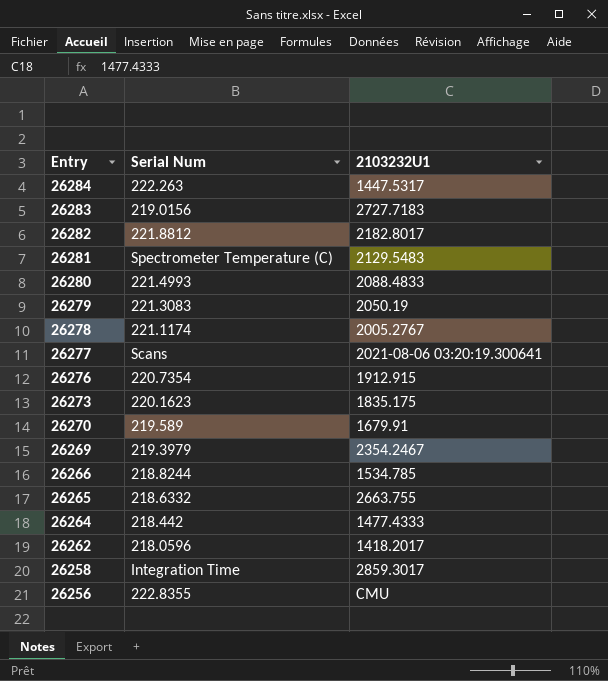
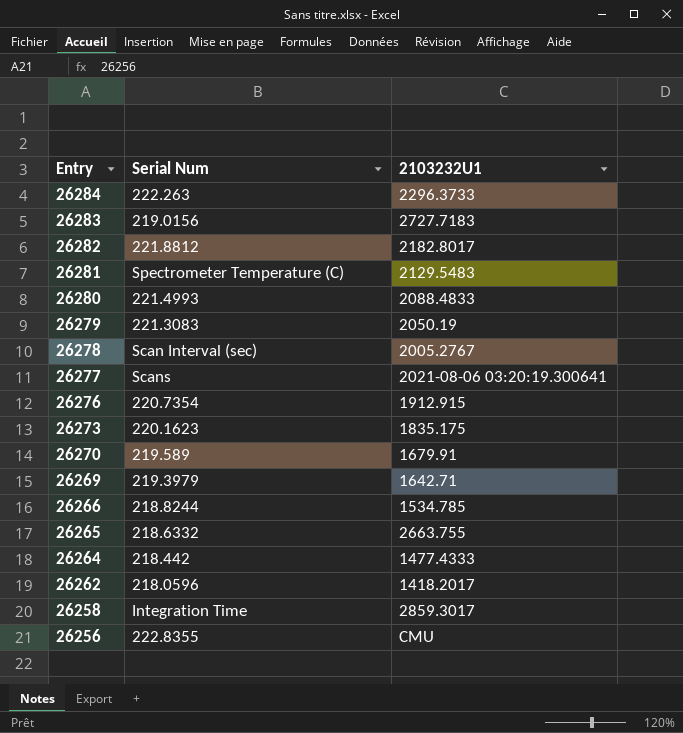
26284 | 2103232U1: 1447.5317 -> 2296.3733
26278 | Serial Num: 221.1174 -> Scan Interval (sec)
26269 | 2103232U1: 2354.2467 -> 1642.71

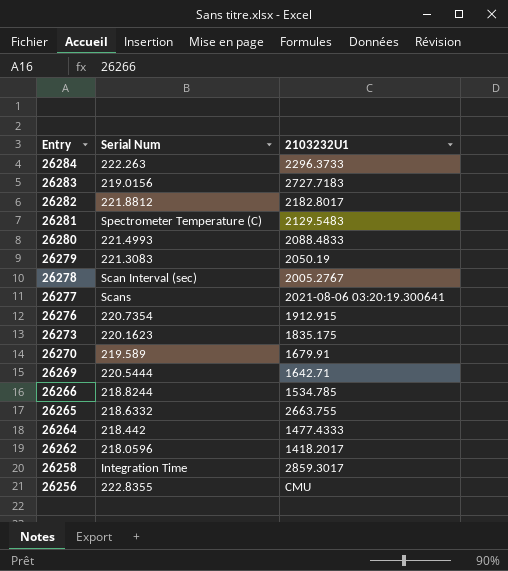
26269 | Serial Num: 219.3979 -> 220.5444

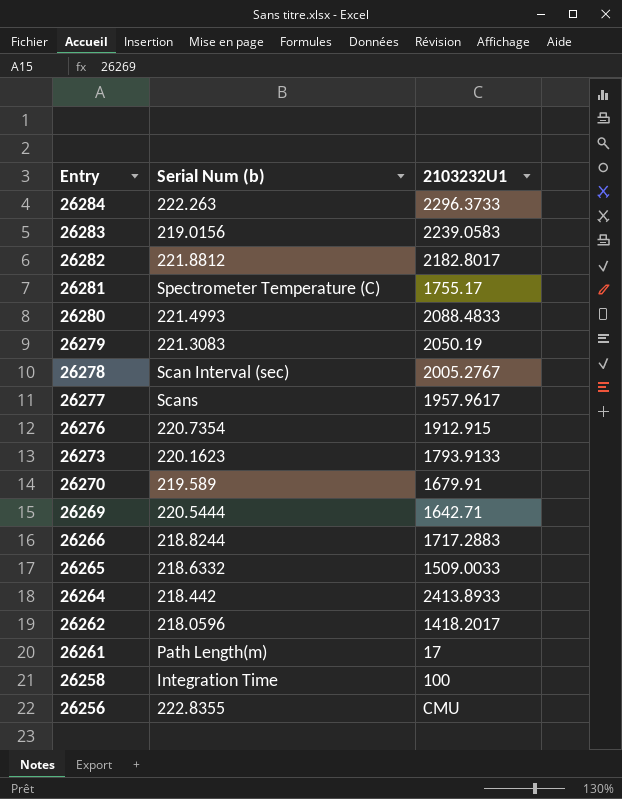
column name: Serial Num -> Serial Num (b)
26283 | 2103232U1: 2727.7183 -> 2239.0583
26281 | 2103232U1: 2129.5483 -> 1755.17
26277 | 2103232U1: 2021-08-06 03:20:19.300641 -> 1957.9617
26273 | 2103232U1: 1835.175 -> 1793.9133
26266 | 2103232U1: 1534.785 -> 1717.2883
26265 | 2103232U1: 2663.755 -> 1509.0033
26264 | 2103232U1: 1477.4333 -> 2413.8933
row 26261: none -> Path Length(m) | 17
26258 | 2103232U1: 2859.3017 -> 100

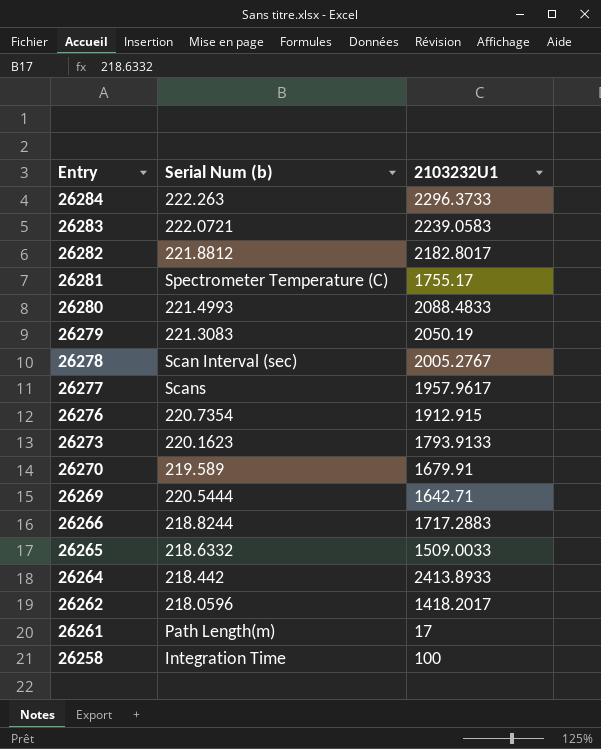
row 26256: 222.8355 | CMU -> none
26283 | Serial Num (b): 219.0156 -> 222.0721

